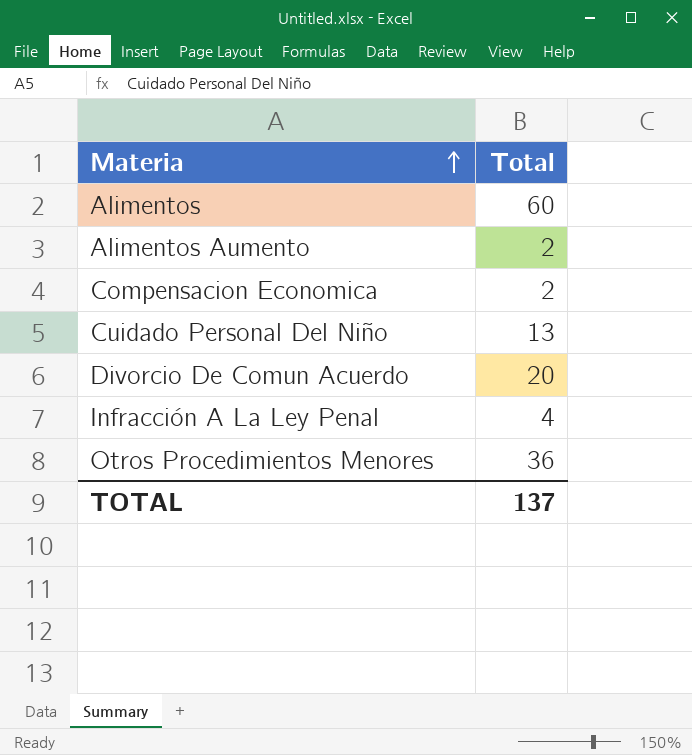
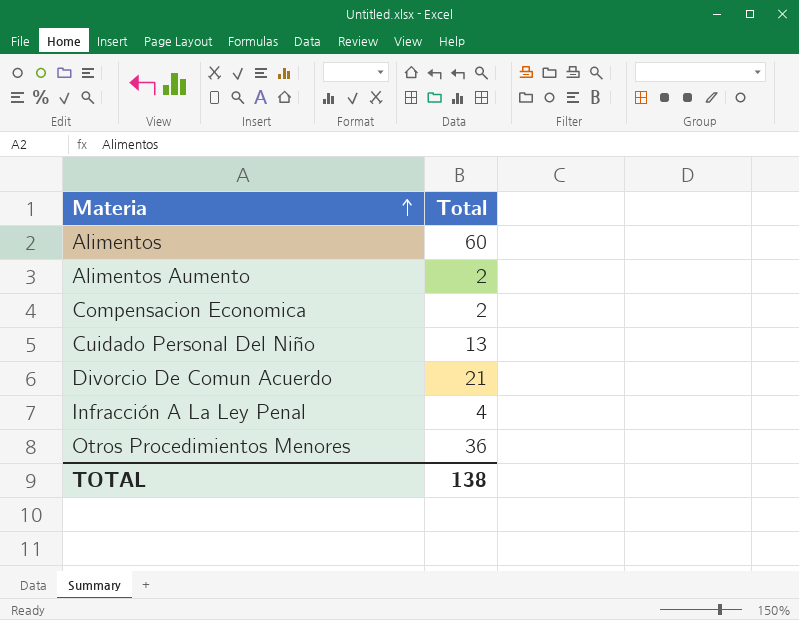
Divorcio De Comun Acuerdo | Total: 20 -> 21
TOTAL | Total: 137 -> 138

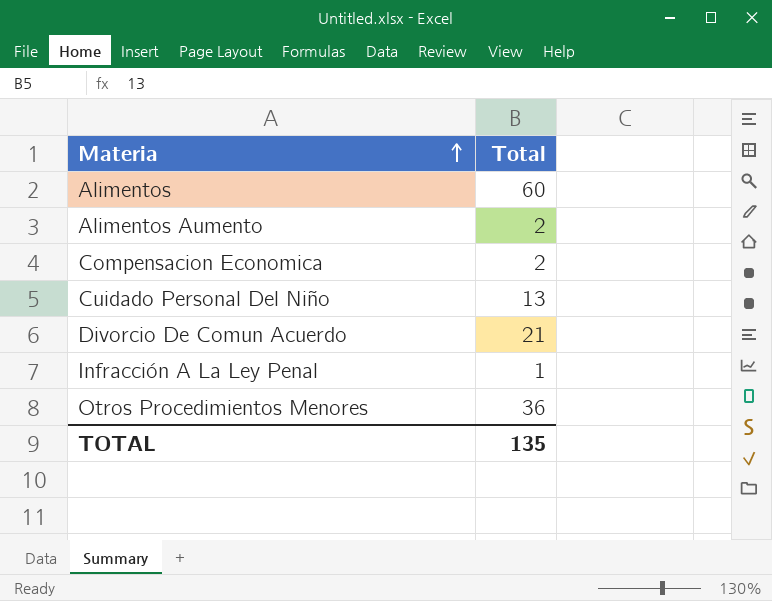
Infracción A La Ley Penal | Total: 4 -> 1
TOTAL | Total: 138 -> 135

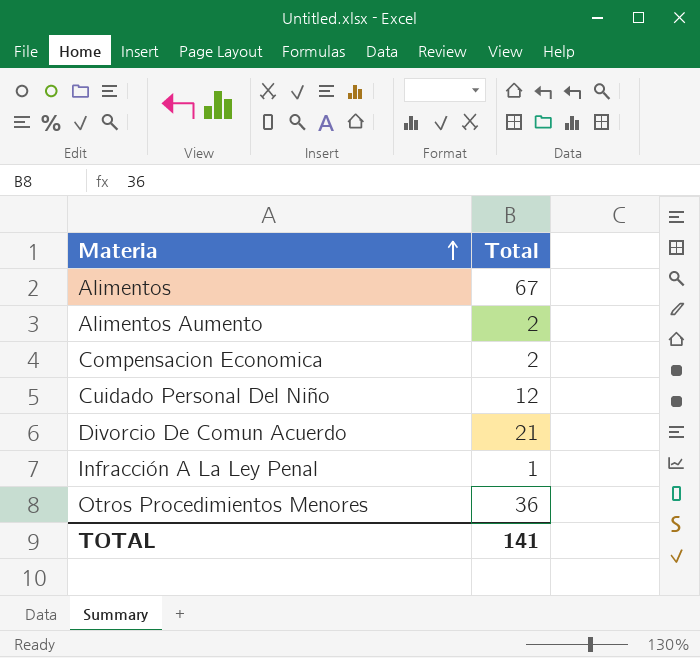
Alimentos | Total: 60 -> 67
Cuidado Personal Del Niño | Total: 13 -> 12
TOTAL | Total: 135 -> 141

